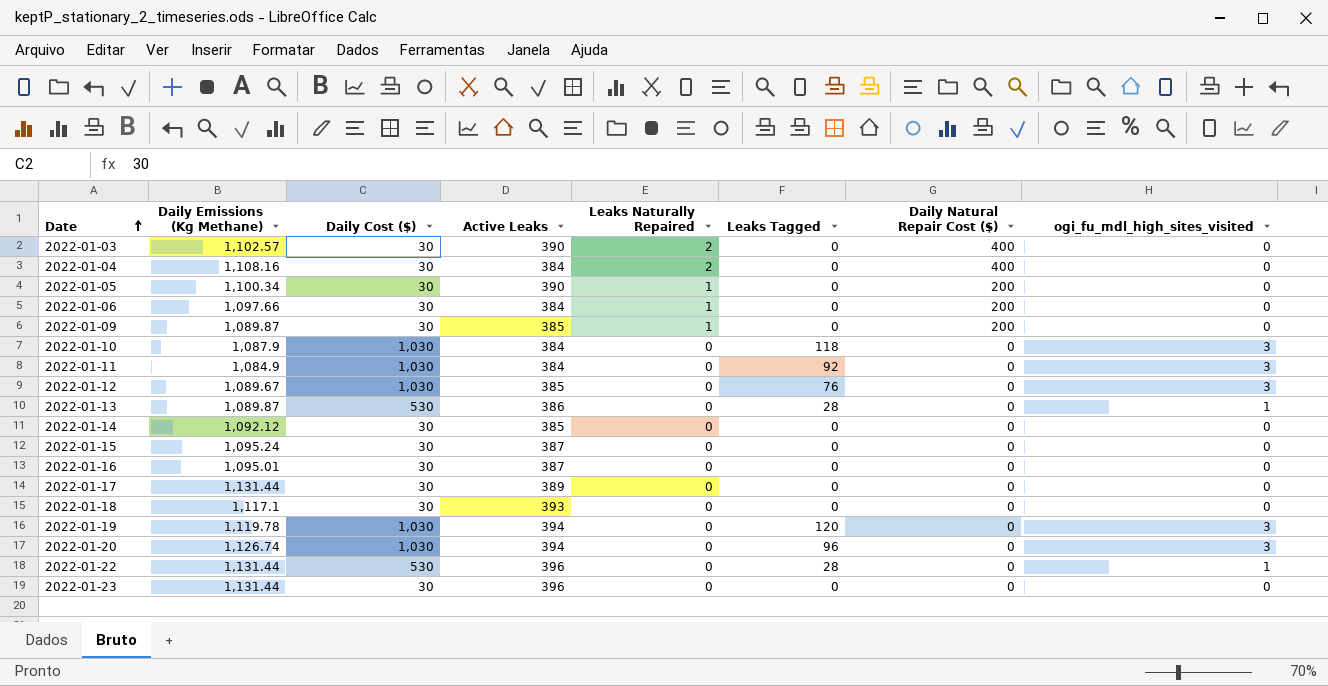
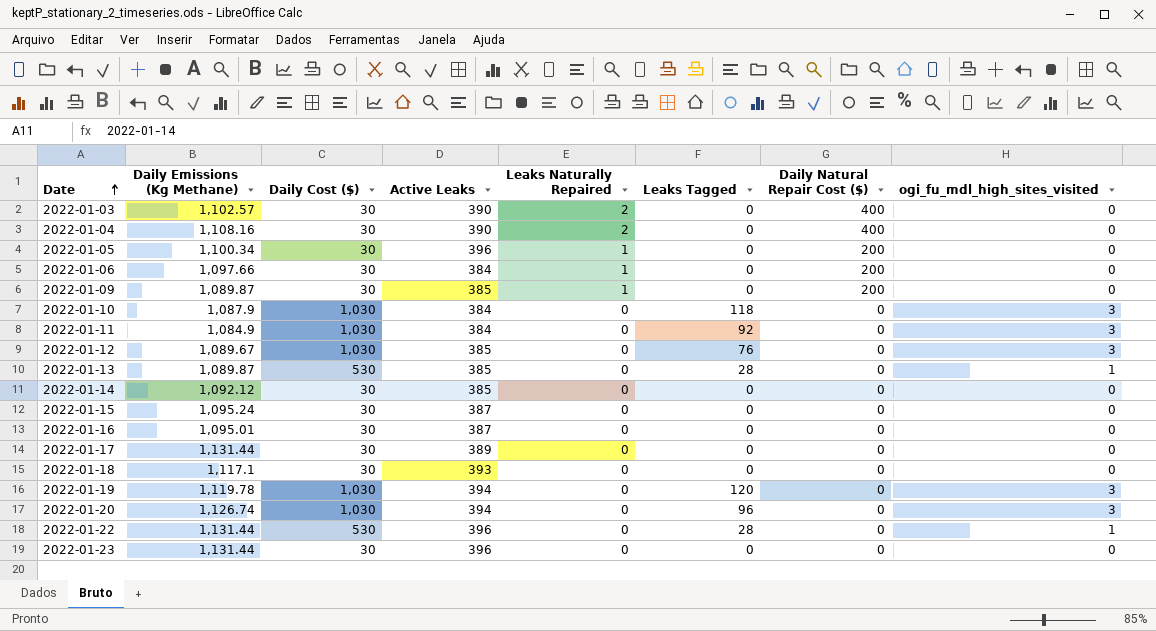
2022-01-04 | Active Leaks: 384 -> 390
2022-01-05 | Active Leaks: 390 -> 396
2022-01-13 | Active Leaks: 386 -> 385

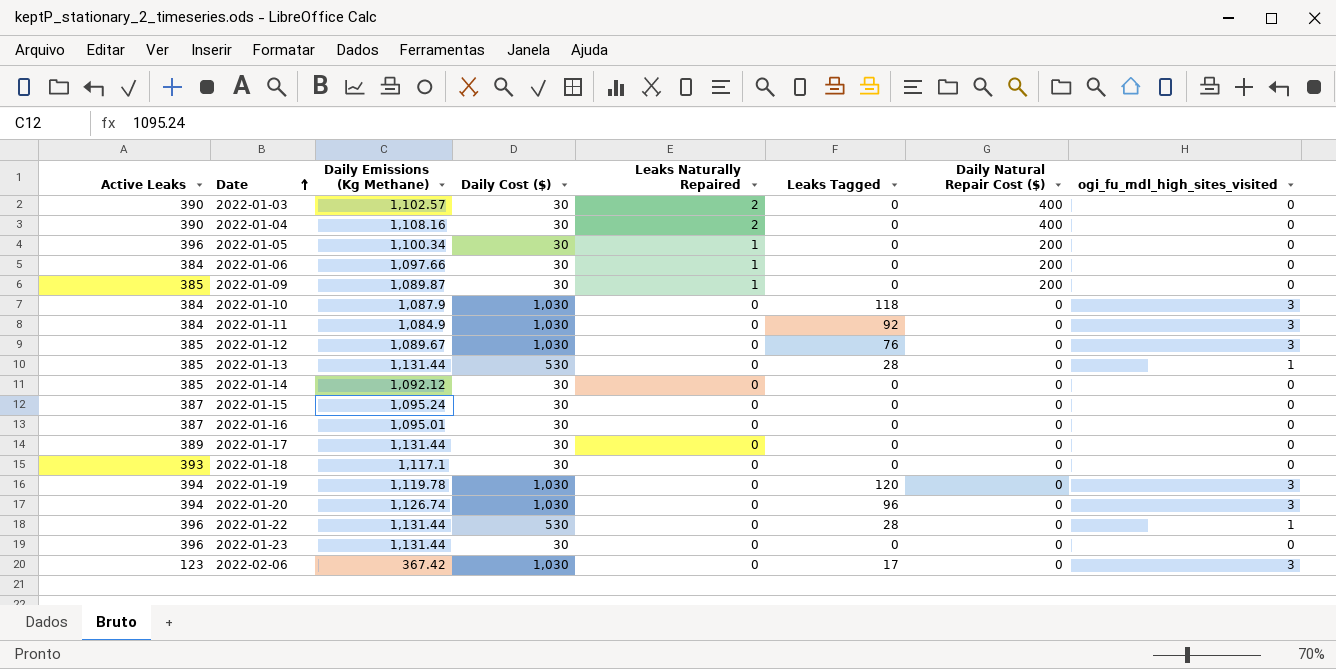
column Active Leaks | position: 4 -> 1
2022-01-13 | Daily Emissions (Kg Methane): 1,089.87 -> 1,131.44
row 2022-02-06: none -> 123 | 367.42 | 1,030 | 0 | 17 | 0 | 3

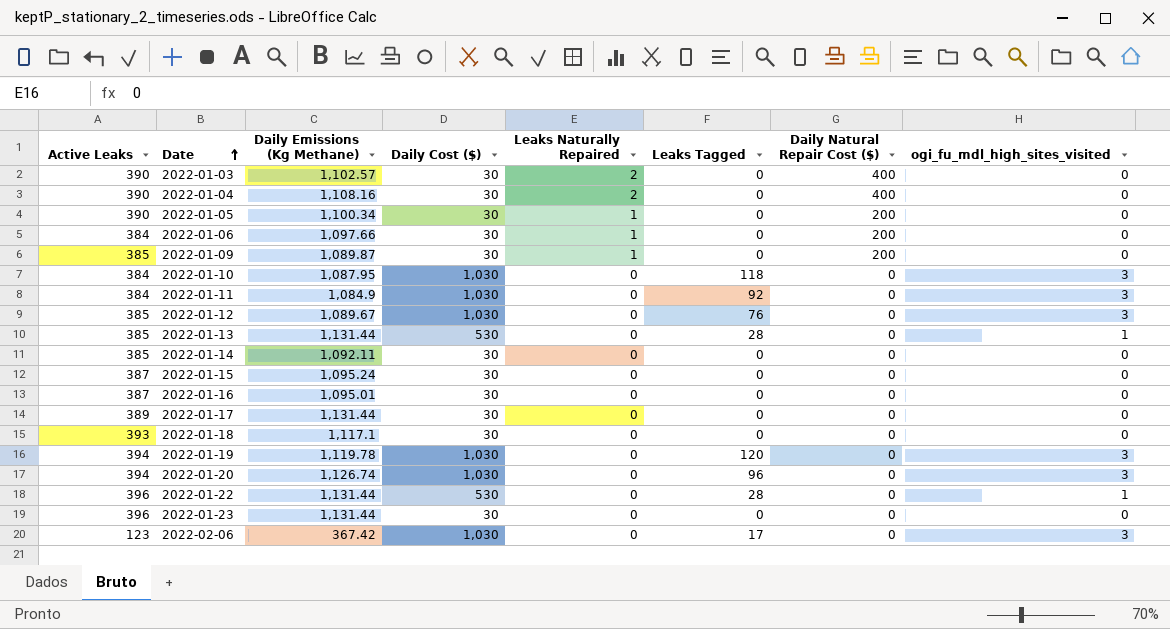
2022-01-05 | Active Leaks: 396 -> 390
2022-01-10 | Daily Emissions (Kg Methane): 1,087.9 -> 1,087.95
2022-01-14 | Daily Emissions (Kg Methane): 1,092.12 -> 1,092.11

